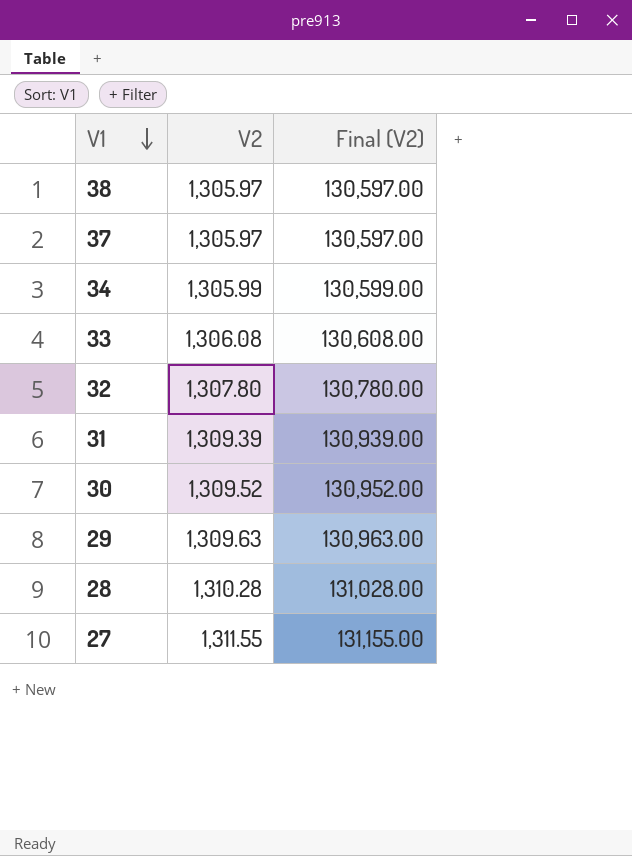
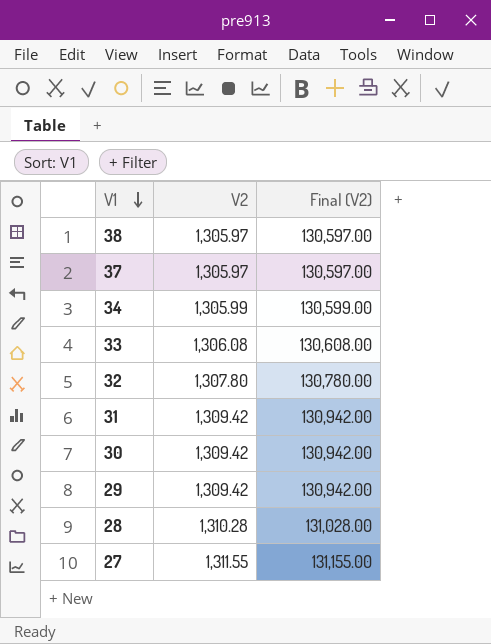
31 | V2: 1,309.39 -> 1,309.42
31 | Final (V2): 130,939.00 -> 130,942.00
30 | V2: 1,309.52 -> 1,309.42
30 | Final (V2): 130,952.00 -> 130,942.00
29 | V2: 1,309.63 -> 1,309.42
29 | Final (V2): 130,963.00 -> 130,942.00

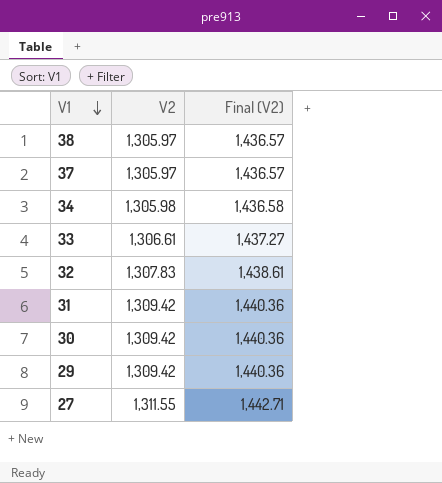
column Final (V2) | formula: [V2] * 100 -> [V2] * 1.1
row 28: 1,310.28 | 131,028.00 -> none
34 | V2: 1,305.99 -> 1,305.98
33 | V2: 1,306.08 -> 1,306.61
32 | V2: 1,307.80 -> 1,307.83

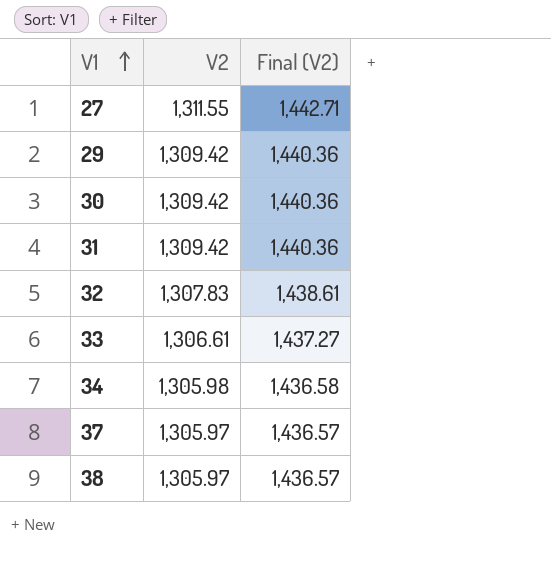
row order: V1 descending -> V1 ascending

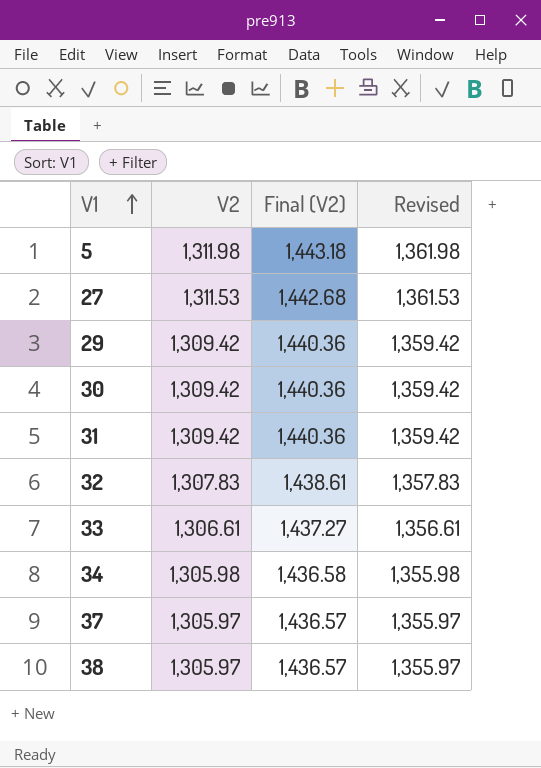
column Revised | formula: none -> [V2] + 50
row 5: none -> 1,311.98 | 1,443.18 | 1,361.98
27 | V2: 1,311.55 -> 1,311.53
27 | Final (V2): 1,442.71 -> 1,442.68

